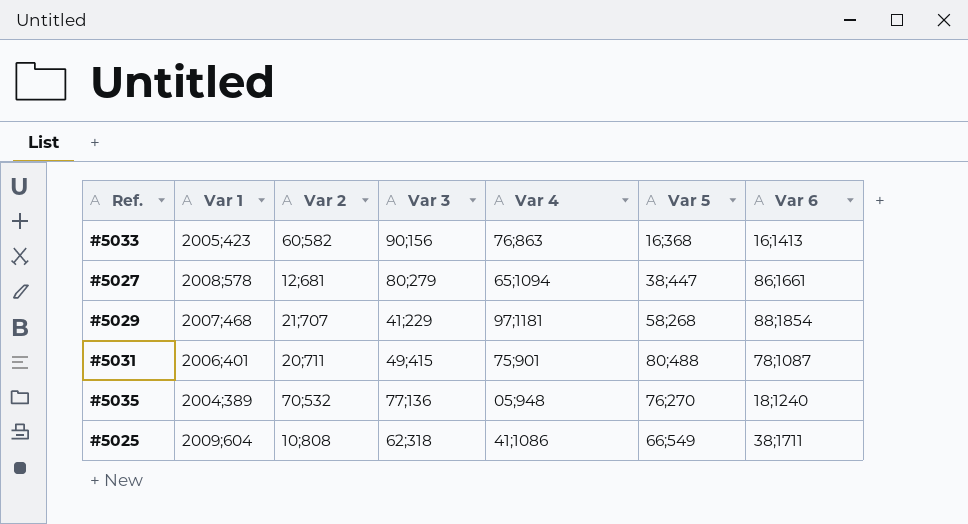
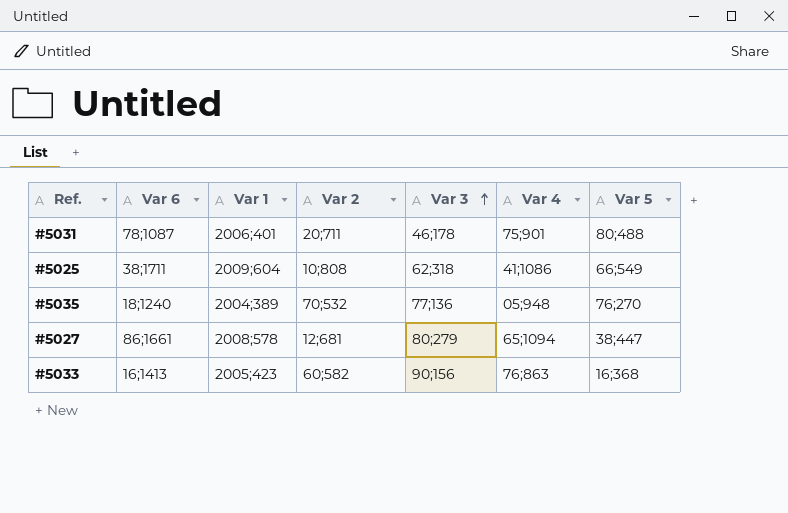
row order: none -> Var 3 ascending
column Var 6 | position: 7 -> 2
row #5029: 2007;468 | 21;707 | 41;229 | 97;1181 | 58;268 | 88;1854 -> none
#5031 | Var 3: 49;415 -> 46;178

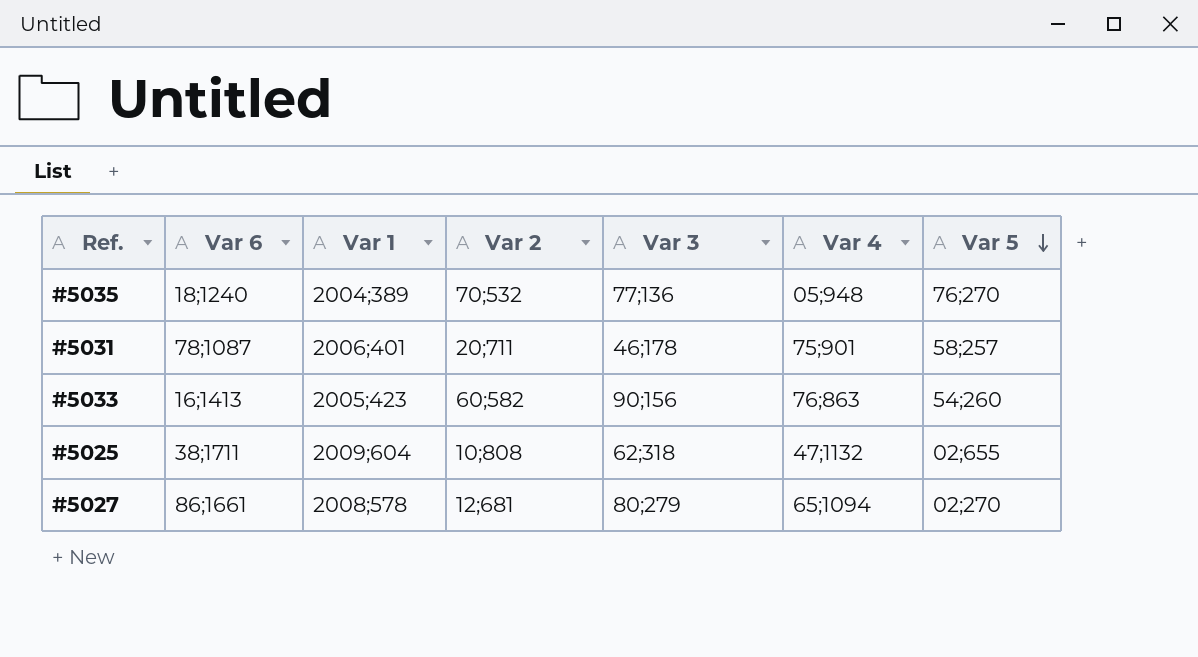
row order: Var 3 ascending -> Var 5 descending
#5031 | Var 5: 80;488 -> 58;257
#5033 | Var 5: 16;368 -> 54;260
#5025 | Var 4: 41;1086 -> 47;1132
#5025 | Var 5: 66;549 -> 02;655
#5027 | Var 5: 38;447 -> 02;270

